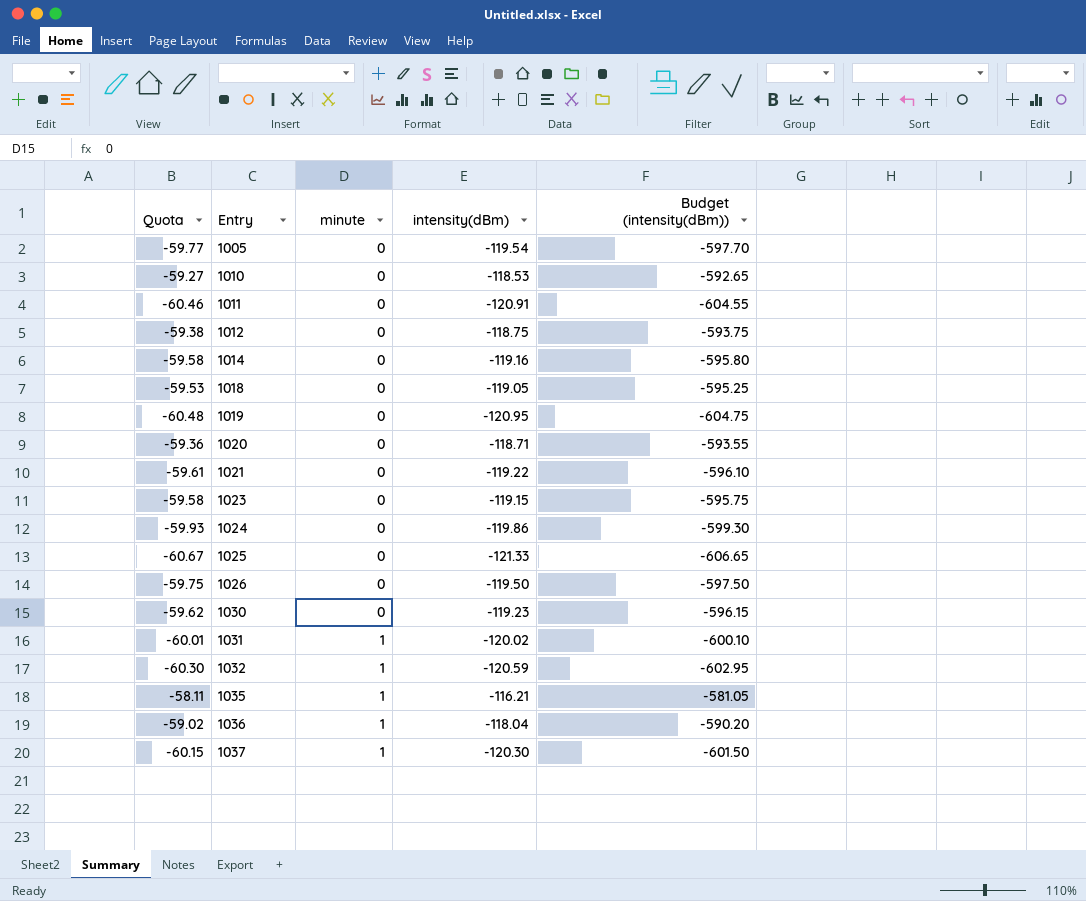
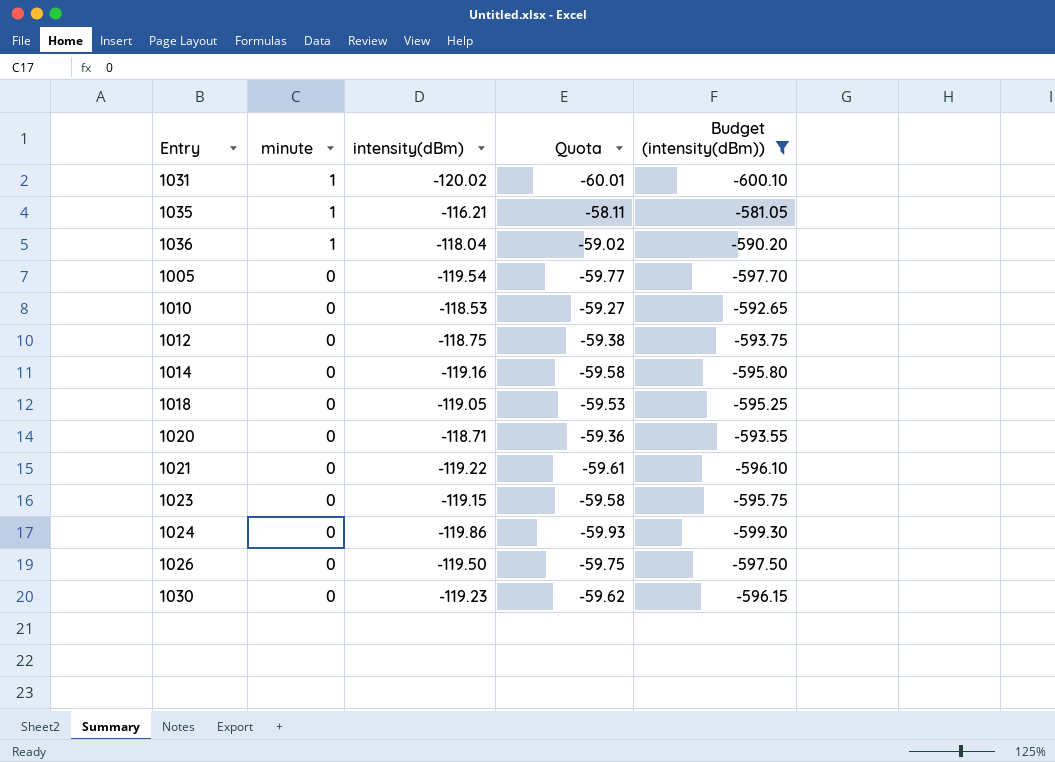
filter: none -> Budget (intensity(dBm)) >= -600.10
row order: Entry ascending -> minute descending
column Quota | position: 1 -> 4

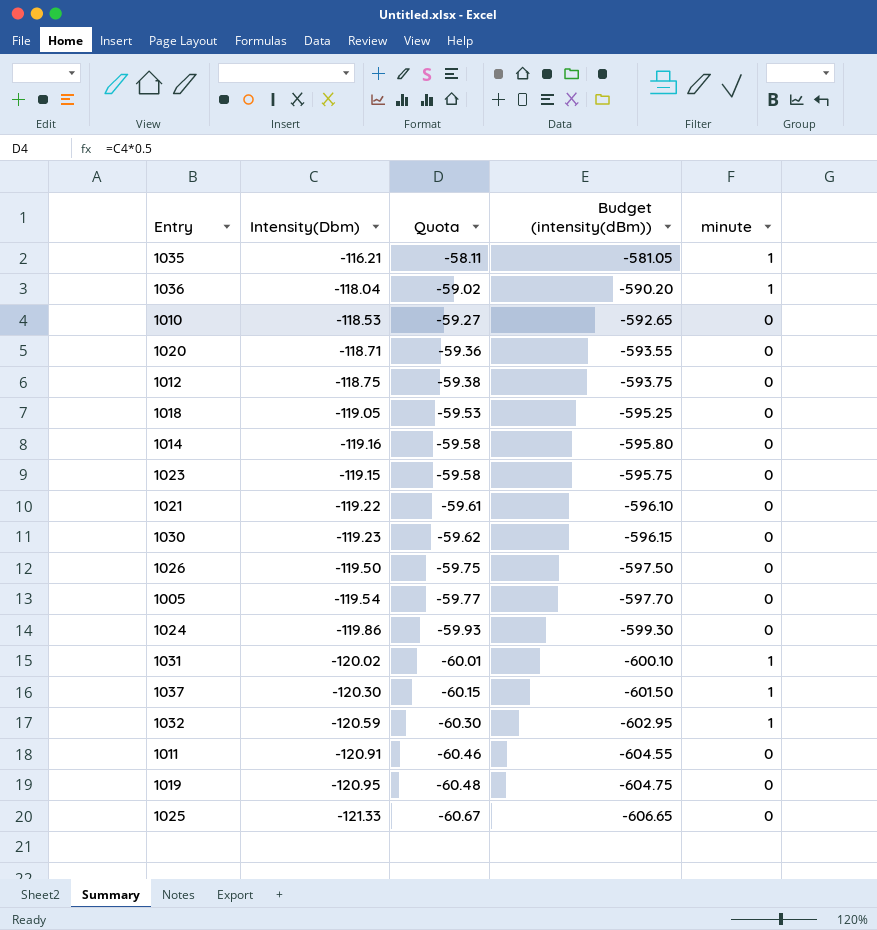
filter: Budget (intensity(dBm)) >= -600.10 -> none
row order: minute descending -> Quota descending
column name: intensity(dBm) -> Intensity(Dbm)
column minute | position: 2 -> 5

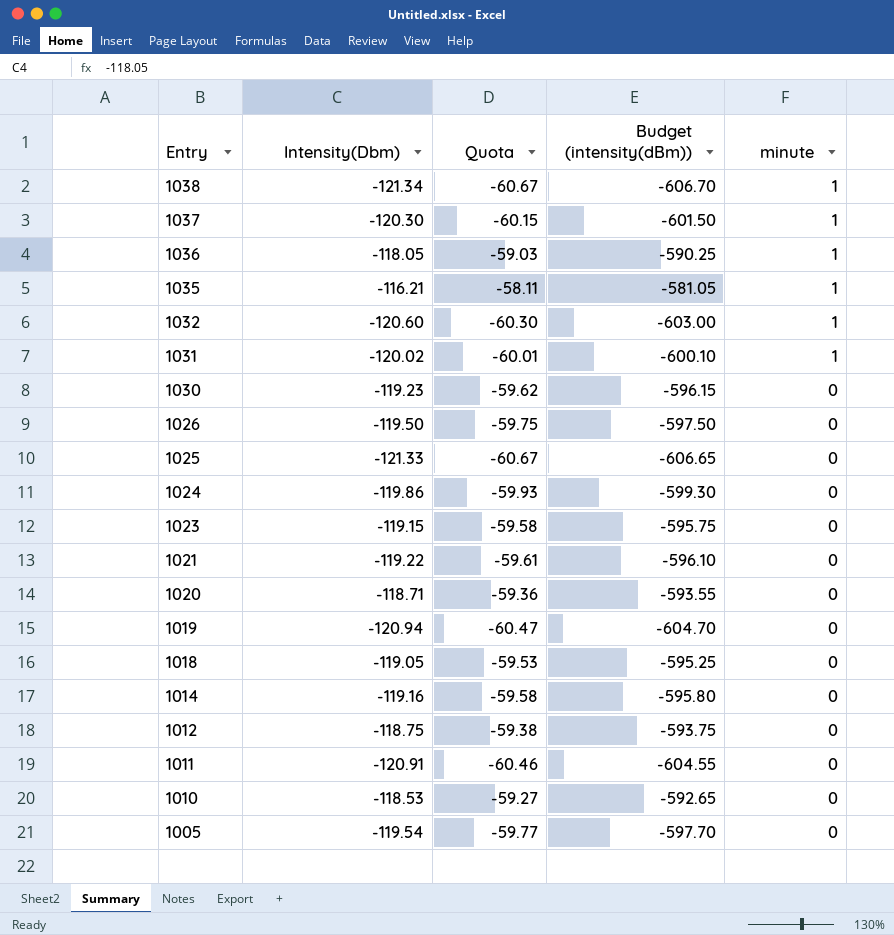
row order: Quota descending -> Entry descending
row 1038: none -> -121.34 | -60.67 | -606.70 | 1
1036 | Intensity(Dbm): -118.04 -> -118.05
1036 | Quota: -59.02 -> -59.03
1036 | Budget (intensity(dBm)): -590.20 -> -590.25
1032 | Intensity(Dbm): -120.59 -> -120.60
1032 | Budget (intensity(dBm)): -602.95 -> -603.00
1019 | Intensity(Dbm): -120.95 -> -120.94
1019 | Quota: -60.48 -> -60.47
1019 | Budget (intensity(dBm)): -604.75 -> -604.70

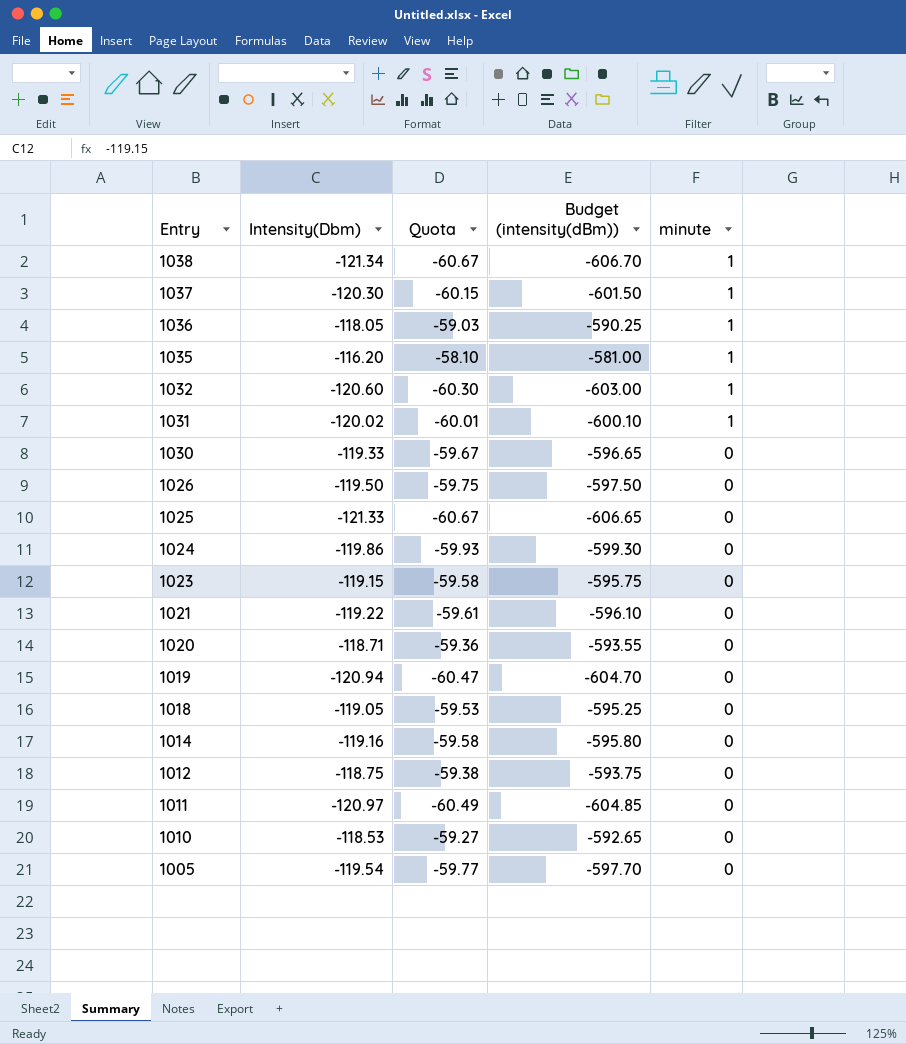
1035 | Intensity(Dbm): -116.21 -> -116.20
1035 | Quota: -58.11 -> -58.10
1035 | Budget (intensity(dBm)): -581.05 -> -581.00
1030 | Intensity(Dbm): -119.23 -> -119.33
1030 | Quota: -59.62 -> -59.67
1030 | Budget (intensity(dBm)): -596.15 -> -596.65
1011 | Intensity(Dbm): -120.91 -> -120.97
1011 | Quota: -60.46 -> -60.49
1011 | Budget (intensity(dBm)): -604.55 -> -604.85

